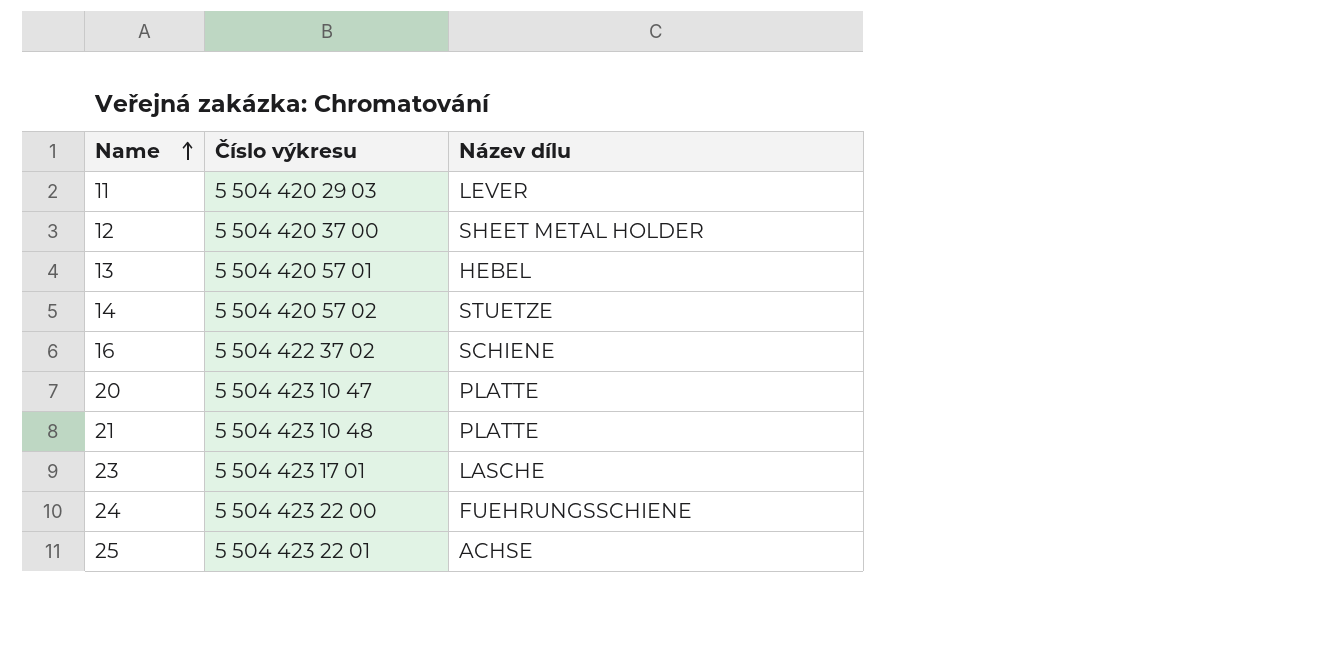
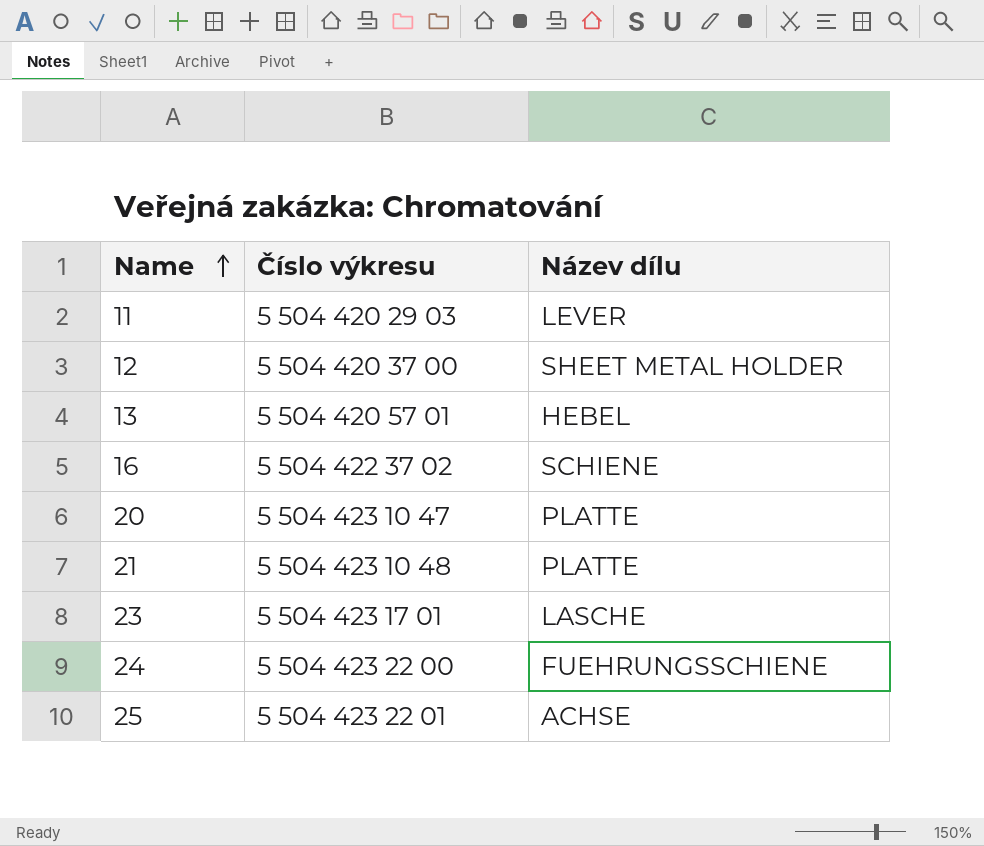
row 14: 5 504 420 57 02 | STUETZE -> none

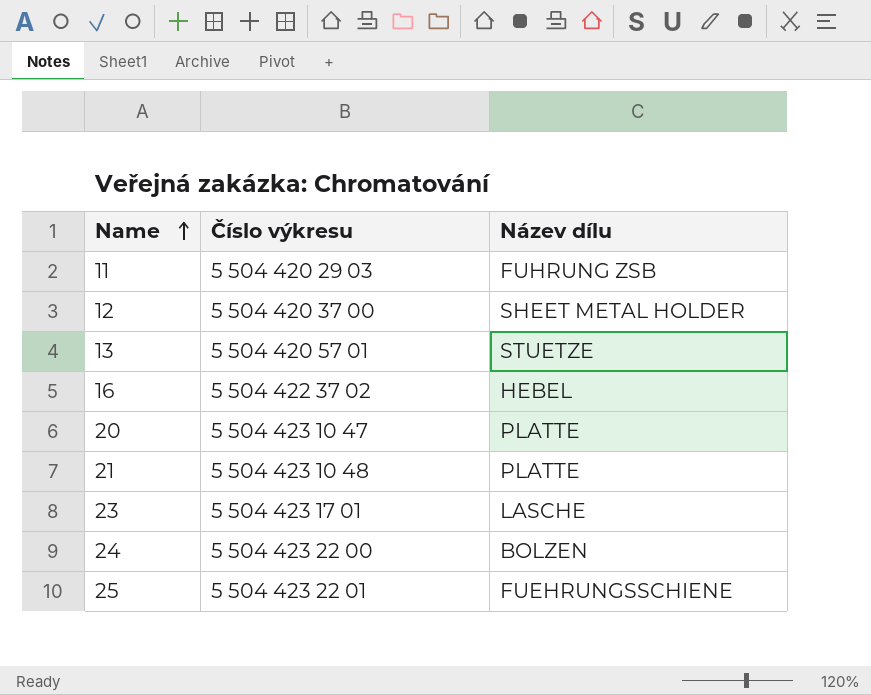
11 | Název dílu: LEVER -> FUHRUNG ZSB
13 | Název dílu: HEBEL -> STUETZE
16 | Název dílu: SCHIENE -> HEBEL
24 | Název dílu: FUEHRUNGSSCHIENE -> BOLZEN
25 | Název dílu: ACHSE -> FUEHRUNGSSCHIENE

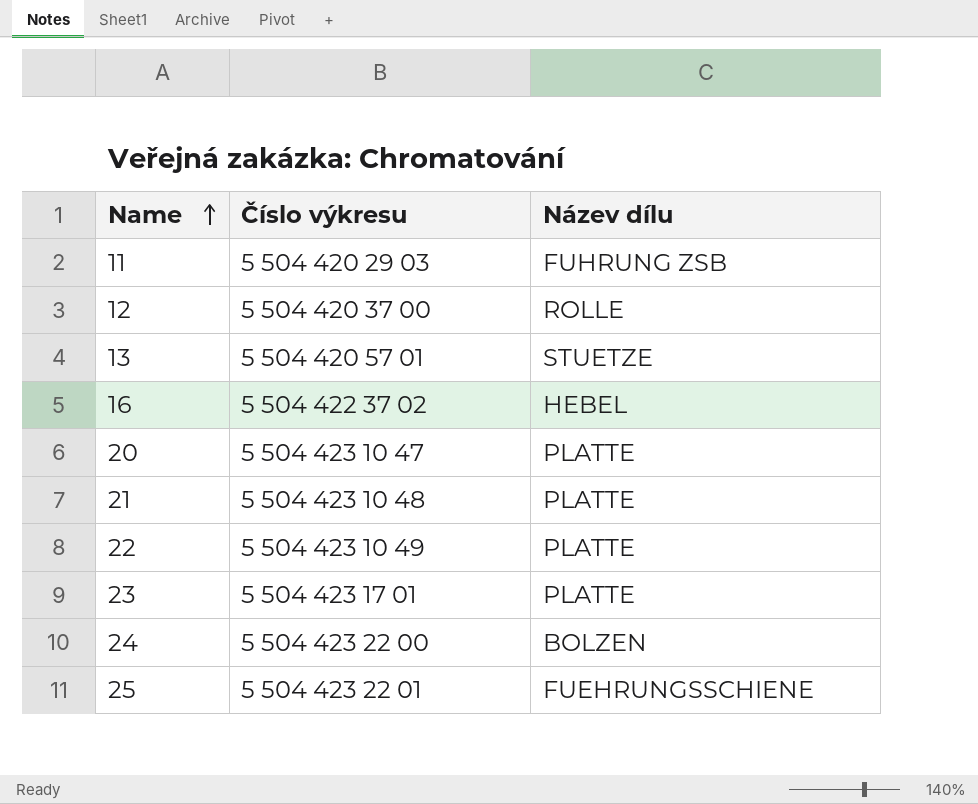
12 | Název dílu: SHEET METAL HOLDER -> ROLLE
row 22: none -> 5 504 423 10 49 | PLATTE
23 | Název dílu: LASCHE -> PLATTE

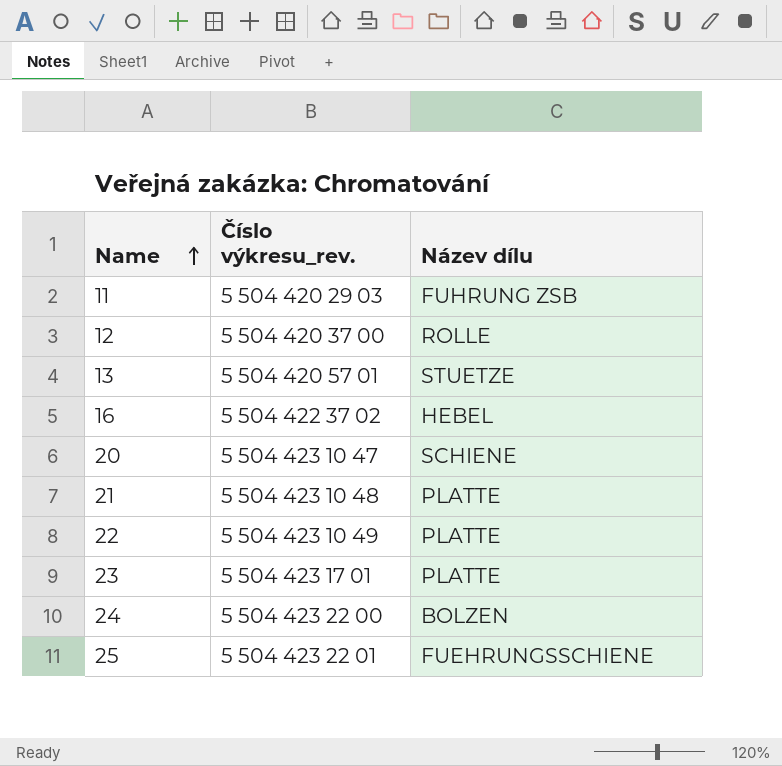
column name: Číslo výkresu -> Číslo výkresu_rev.
20 | Název dílu: PLATTE -> SCHIENE

